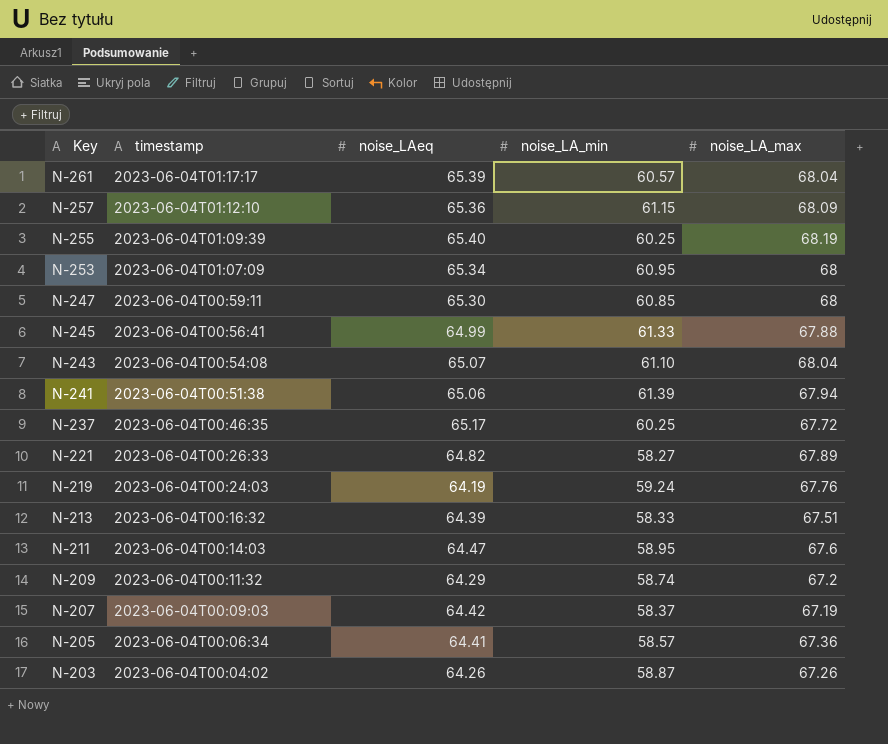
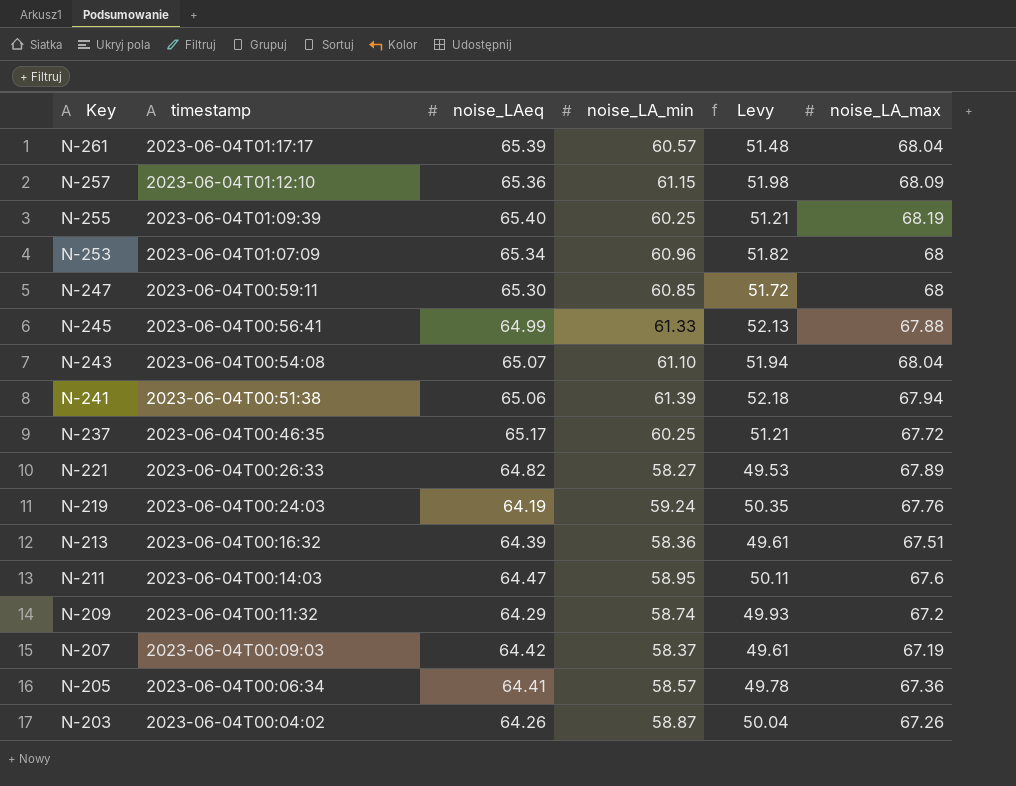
column Levy | formula: none -> [noise_LA_min] * 0.85
N-253 | noise_LA_min: 60.95 -> 60.96
N-213 | noise_LA_min: 58.33 -> 58.36

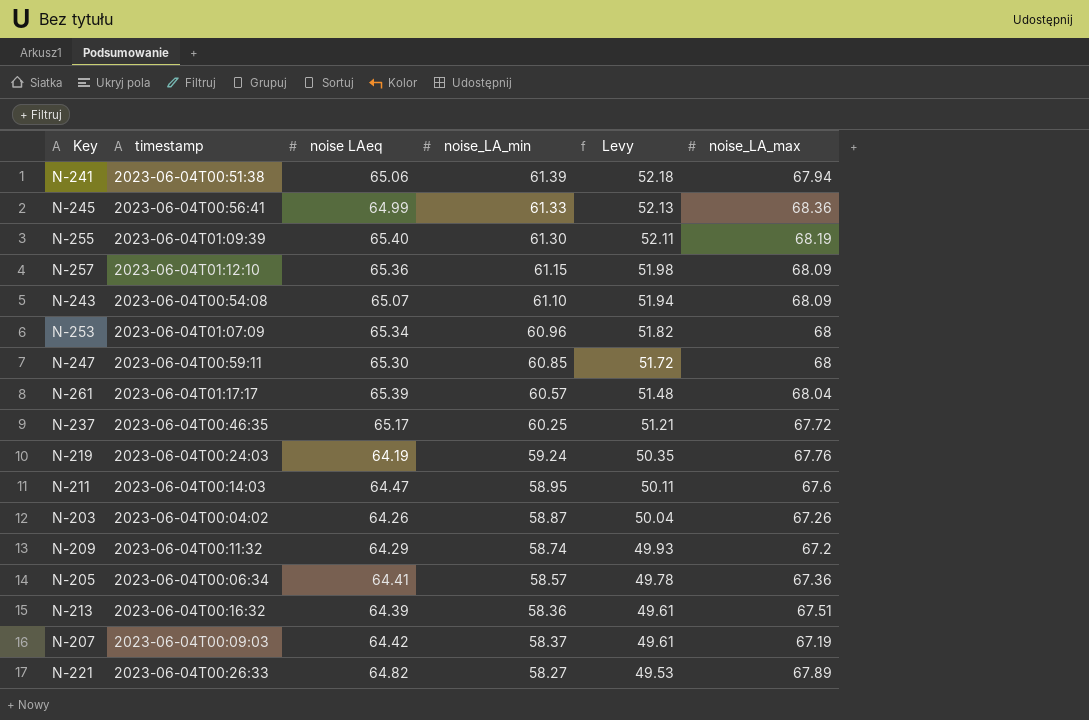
row order: Key descending -> Levy descending
column name: noise_LAeq -> noise LAeq
N-245 | noise_LA_max: 67.88 -> 68.36
N-255 | noise_LA_min: 60.25 -> 61.30
N-255 | Levy: 51.21 -> 52.11
N-243 | noise_LA_max: 68.04 -> 68.09

